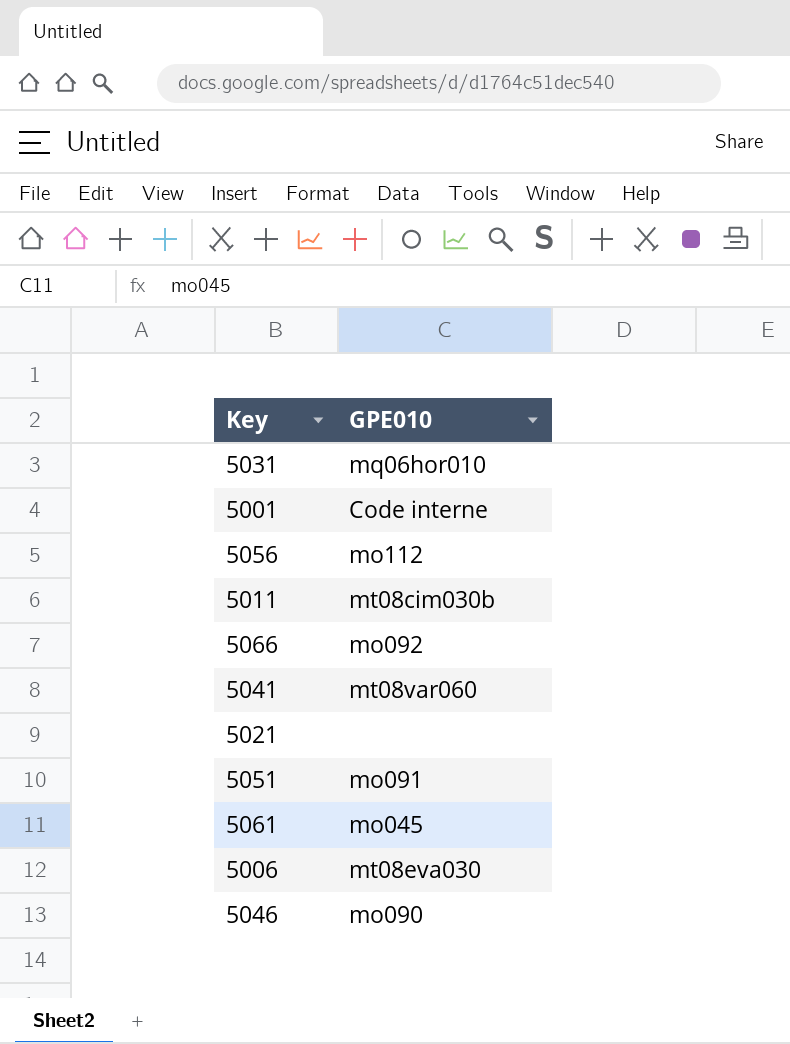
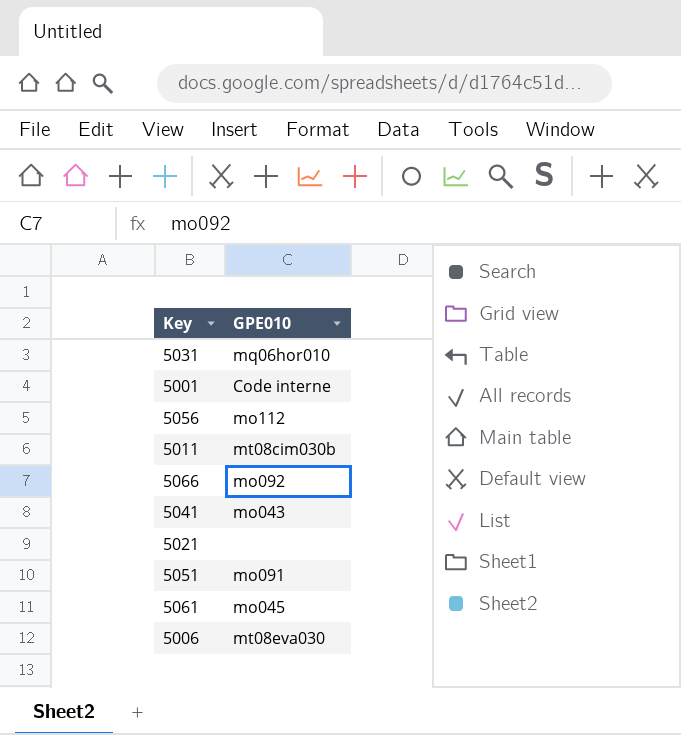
row 5046: mo090 -> none
5041 | GPE010: mt08var060 -> mo043

